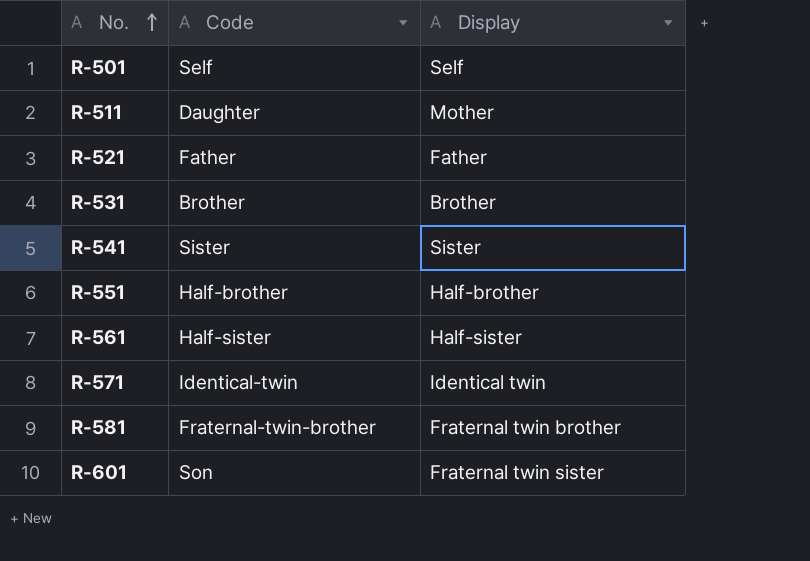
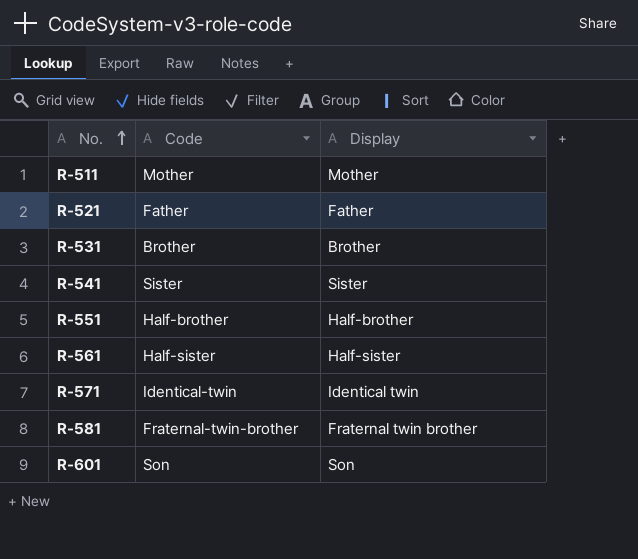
row R-501: Self | Self -> none
R-511 | Code: Daughter -> Mother
R-601 | Display: Fraternal twin sister -> Son

